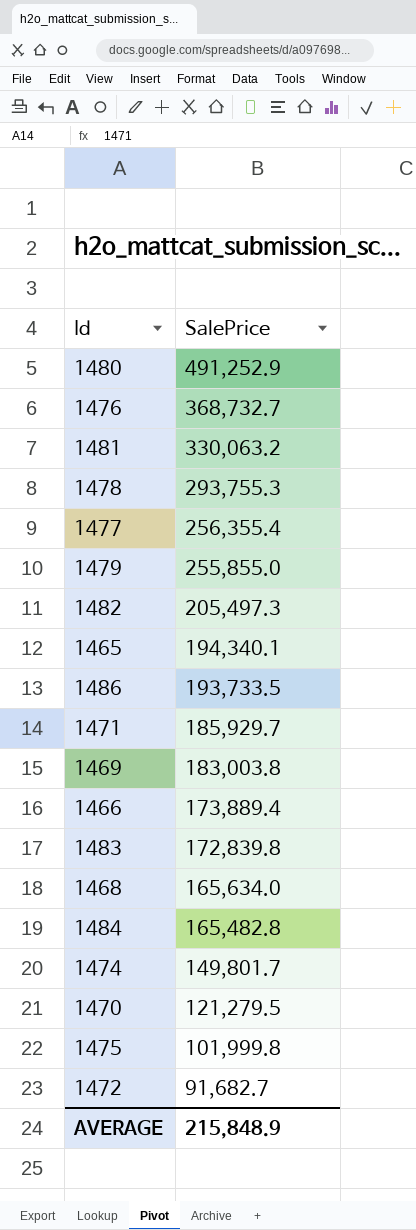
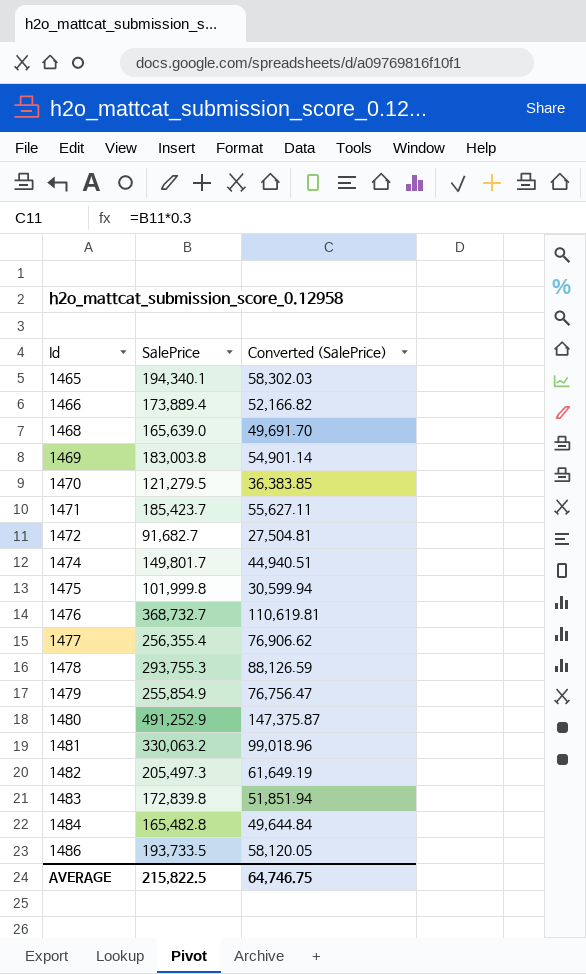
row order: SalePrice descending -> Id ascending
column Converted (SalePrice) | formula: none -> [SalePrice] * 0.3
1468 | SalePrice: 165,634.0 -> 165,639.0
1471 | SalePrice: 185,929.7 -> 185,423.7
1479 | SalePrice: 255,855.0 -> 255,854.9
AVERAGE | SalePrice: 215,848.9 -> 215,822.5

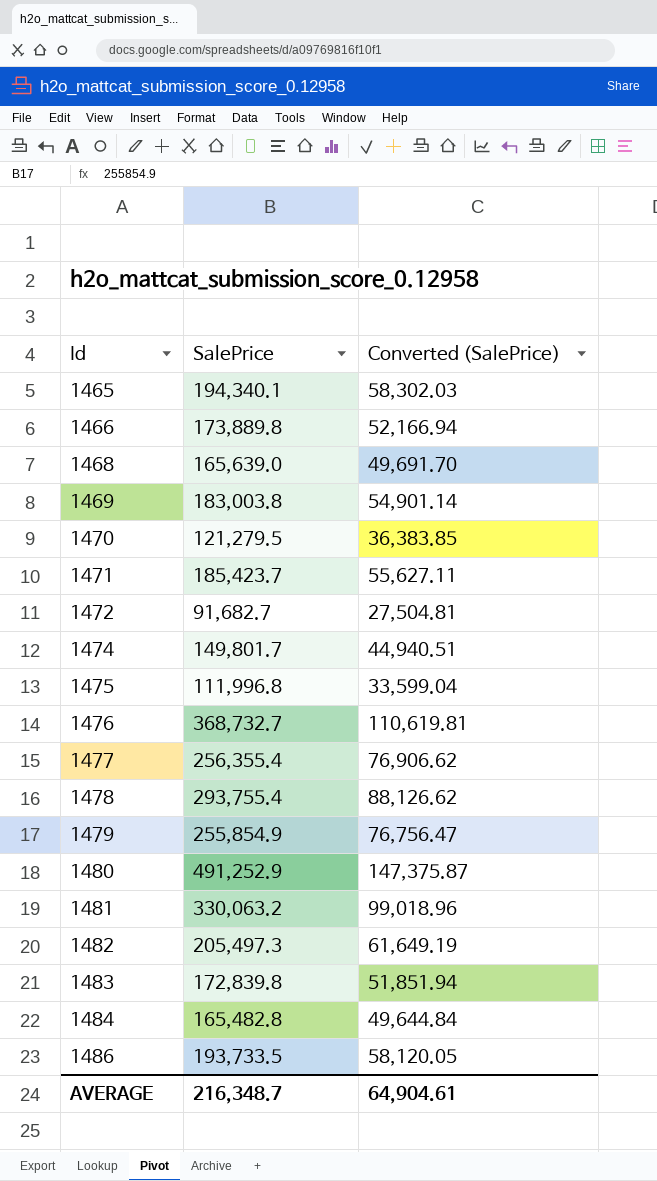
1466 | SalePrice: 173,889.4 -> 173,889.8
1466 | Converted (SalePrice): 52,166.82 -> 52,166.94
1475 | SalePrice: 101,999.8 -> 111,996.8
1475 | Converted (SalePrice): 30,599.94 -> 33,599.04
1478 | SalePrice: 293,755.3 -> 293,755.4
1478 | Converted (SalePrice): 88,126.59 -> 88,126.62
AVERAGE | SalePrice: 215,822.5 -> 216,348.7
AVERAGE | Converted (SalePrice): 64,746.75 -> 64,904.61

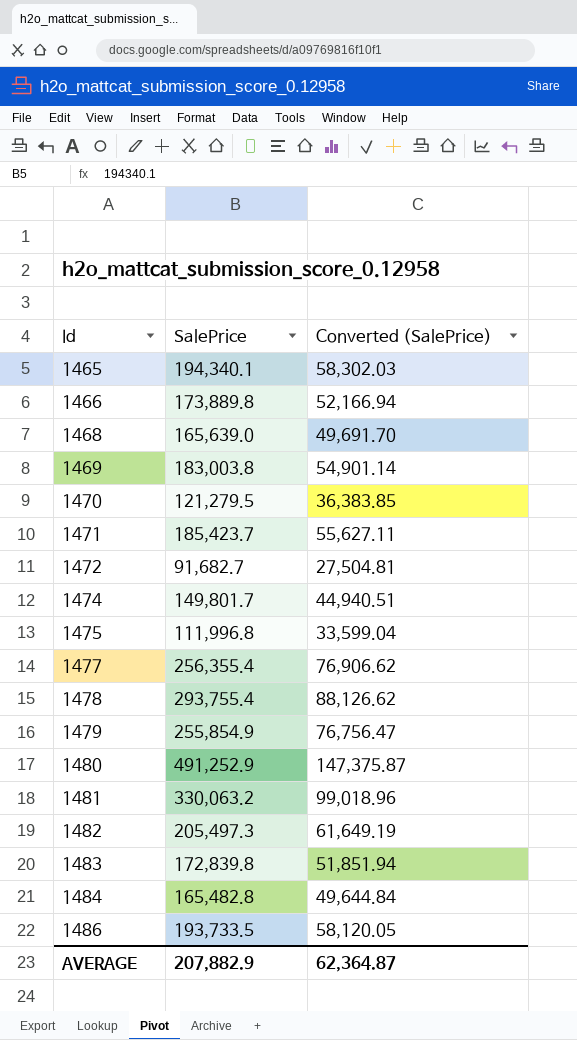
row 1476: 368,732.7 | 110,619.81 -> none
AVERAGE | SalePrice: 216,348.7 -> 207,882.9
AVERAGE | Converted (SalePrice): 64,904.61 -> 62,364.87

